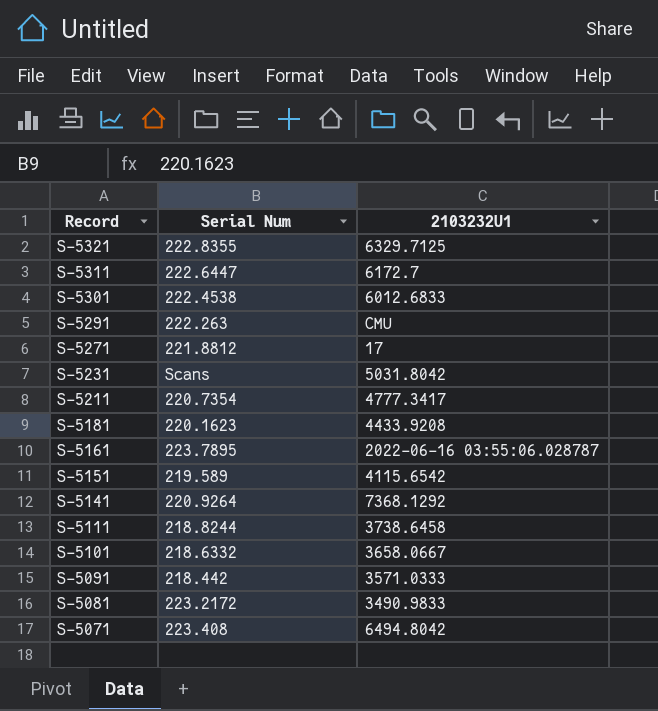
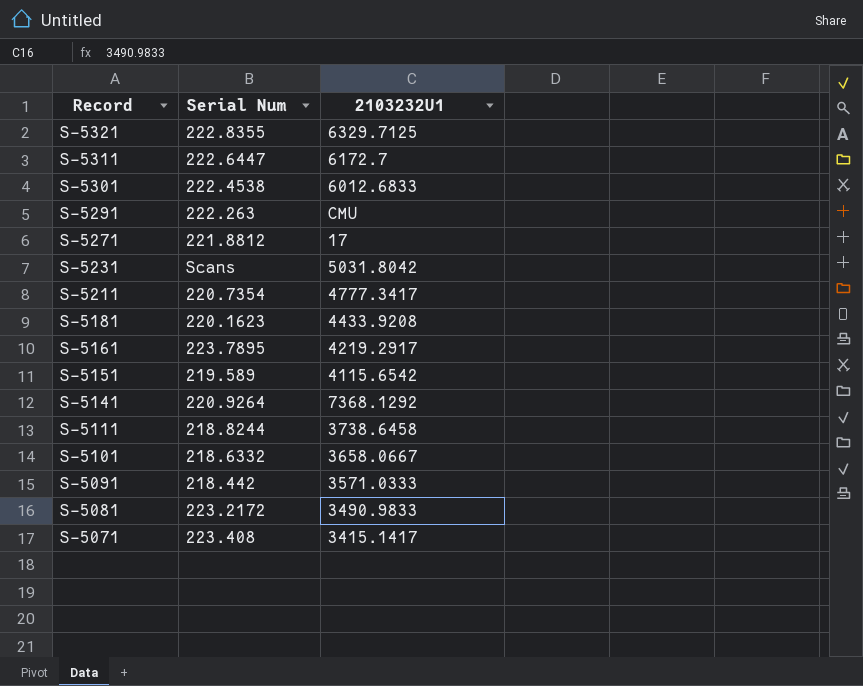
S-5161 | 2103232U1: 2022-06-16 03:55:06.028787 -> 4219.2917
S-5071 | 2103232U1: 6494.8042 -> 3415.1417

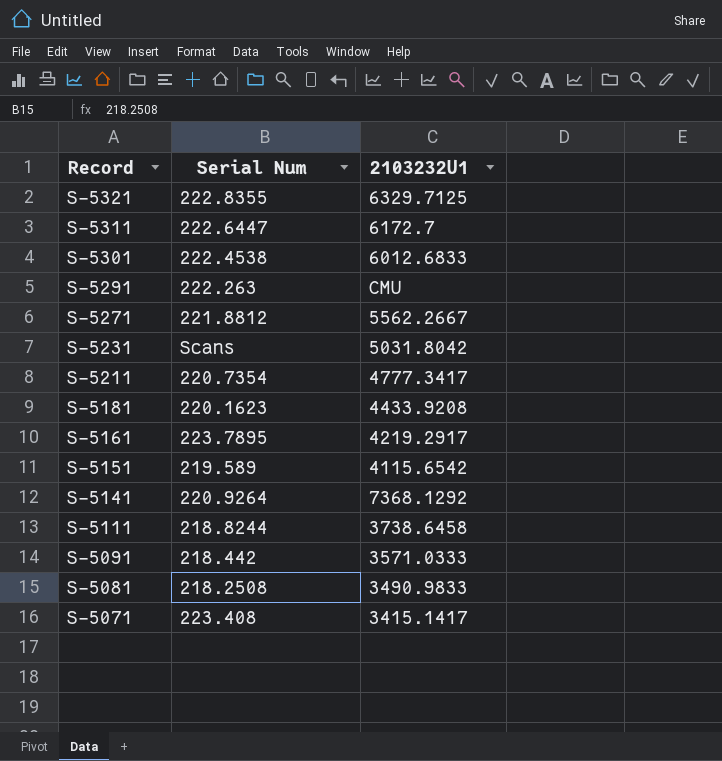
row S-5101: 218.6332 | 3658.0667 -> none
S-5271 | 2103232U1: 17 -> 5562.2667
S-5081 | Serial Num: 223.2172 -> 218.2508

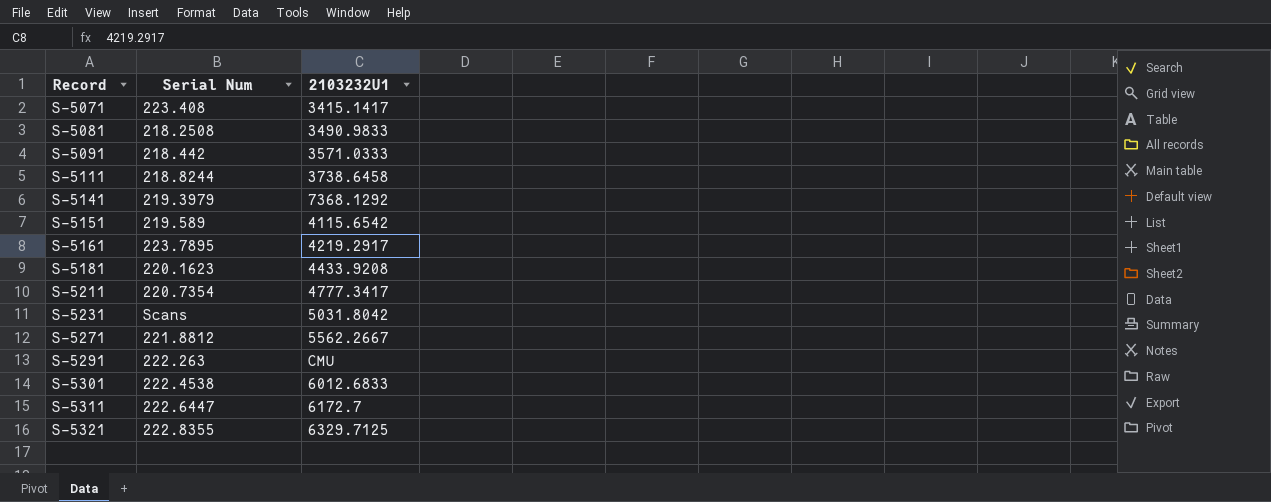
row order: Record descending -> Record ascending
S-5141 | Serial Num: 220.9264 -> 219.3979

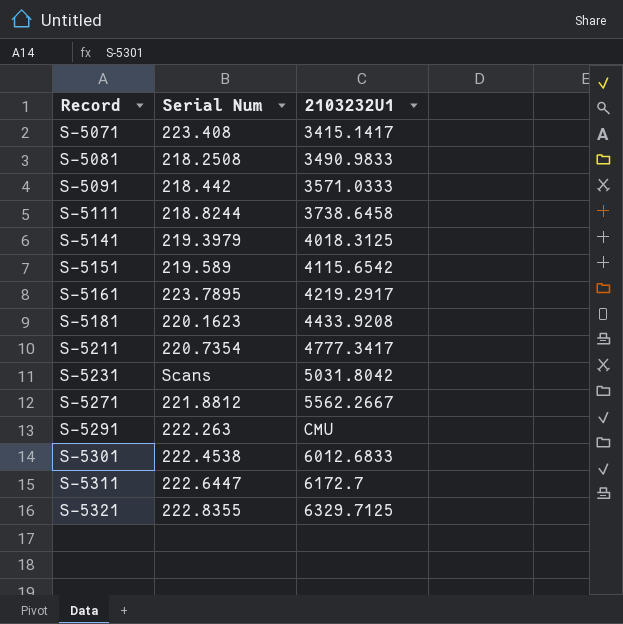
S-5141 | 2103232U1: 7368.1292 -> 4018.3125

